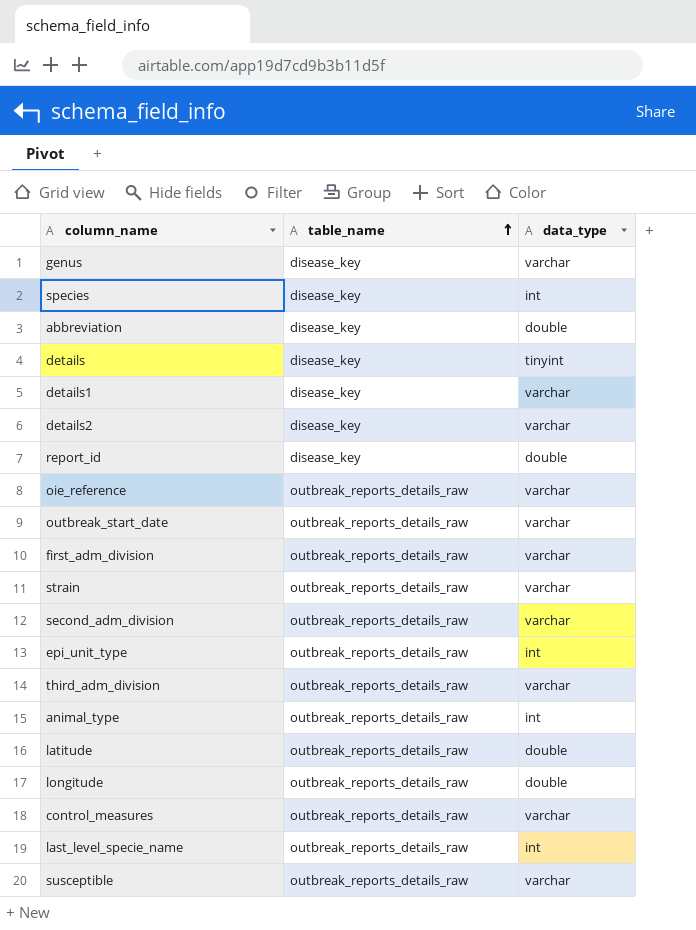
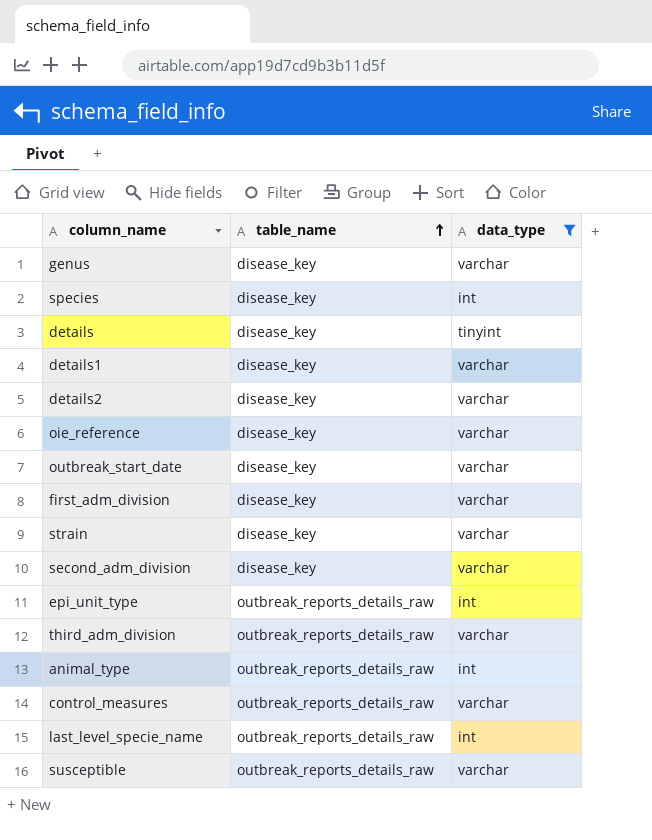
filter: none -> data_type != double
oie_reference | table_name: outbreak_reports_details_raw -> disease_key
outbreak_start_date | table_name: outbreak_reports_details_raw -> disease_key
first_adm_division | table_name: outbreak_reports_details_raw -> disease_key
strain | table_name: outbreak_reports_details_raw -> disease_key
second_adm_division | table_name: outbreak_reports_details_raw -> disease_key

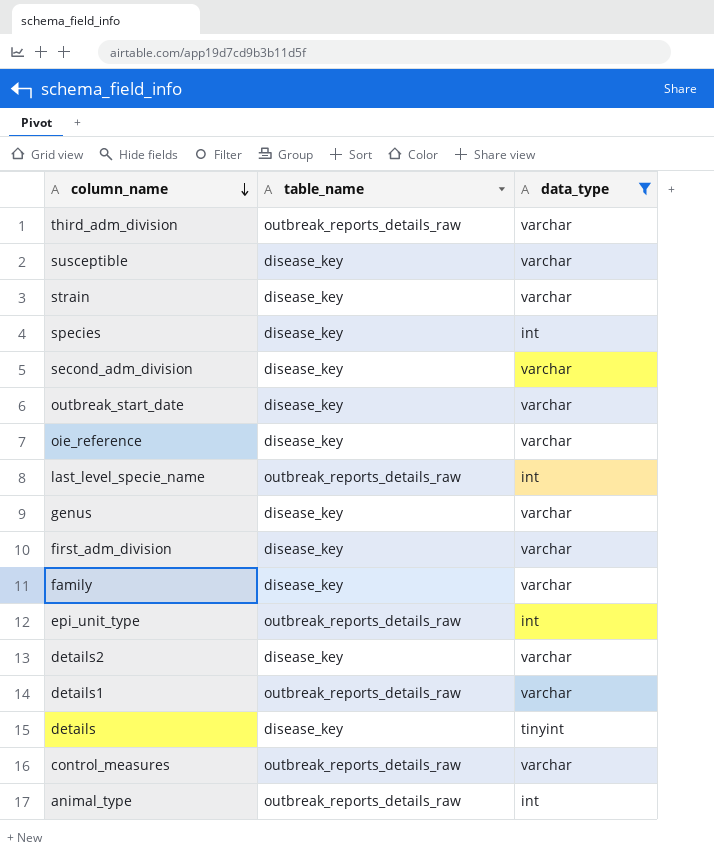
row order: table_name ascending -> column_name descending
susceptible | table_name: outbreak_reports_details_raw -> disease_key
row family: none -> disease_key | varchar
details1 | table_name: disease_key -> outbreak_reports_details_raw

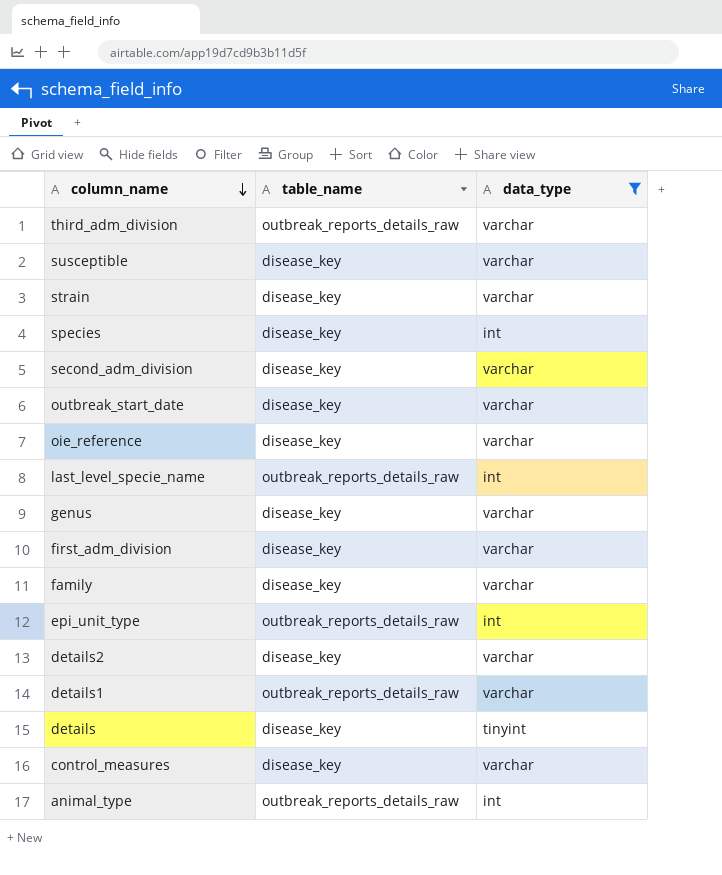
control_measures | table_name: outbreak_reports_details_raw -> disease_key

